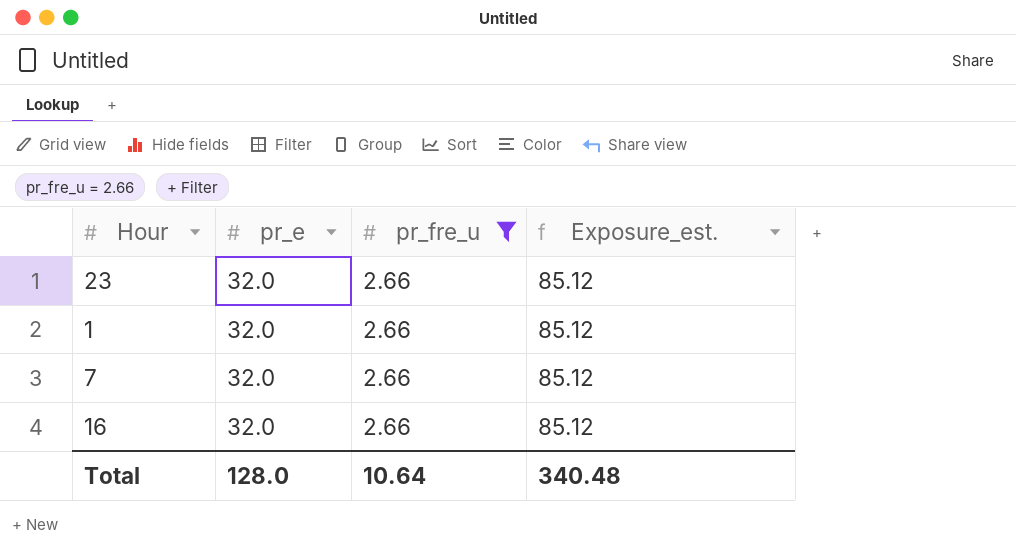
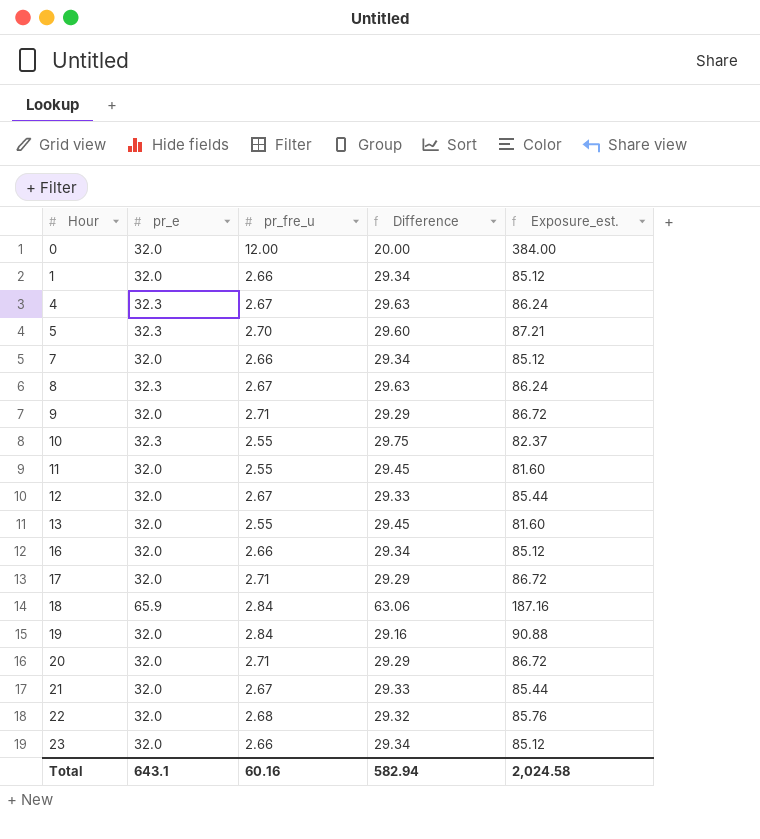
filter: pr_fre_u = 2.66 -> none
row order: none -> Hour ascending
column Difference | formula: none -> [pr_e] - [pr_fre_u]
Total | pr_e: 128.0 -> 643.1
Total | pr_fre_u: 10.64 -> 60.16
Total | Exposure_est.: 340.48 -> 2,024.58

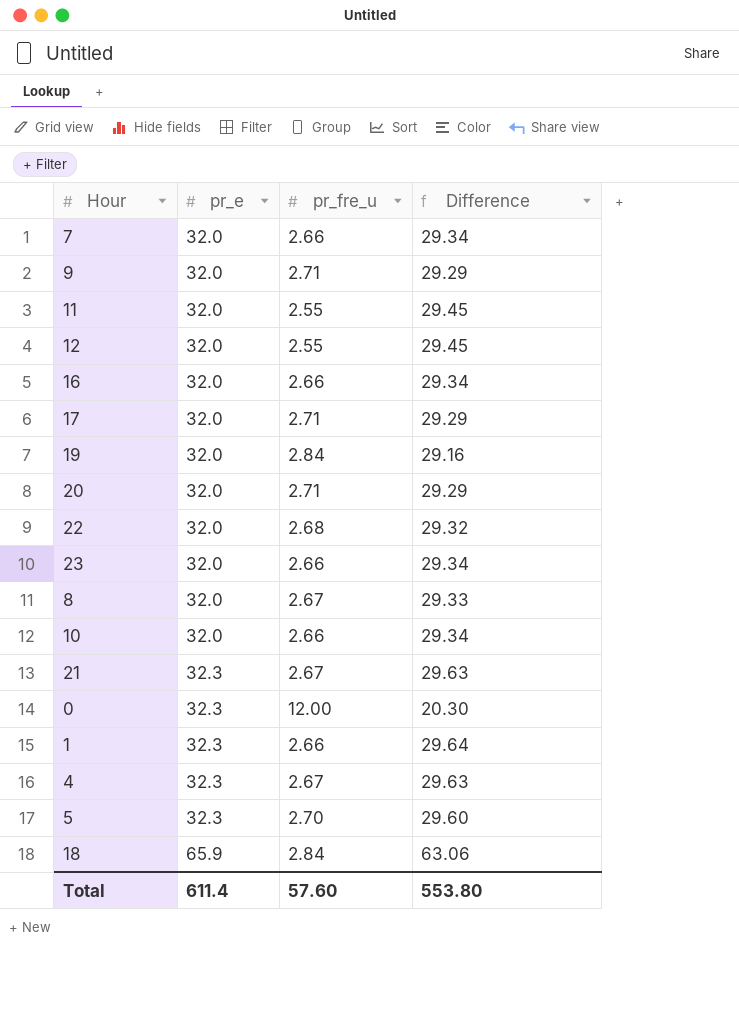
row order: Hour ascending -> pr_e ascending
column Exposure_est. | formula: [pr_e] * [pr_fre_u] -> none
row 13: 32.0 | 2.55 | 29.45 | 81.60 -> none
12 | pr_fre_u: 2.67 -> 2.55
12 | Difference: 29.33 -> 29.45
8 | pr_e: 32.3 -> 32.0
8 | Difference: 29.63 -> 29.33
10 | pr_e: 32.3 -> 32.0
10 | pr_fre_u: 2.55 -> 2.66
10 | Difference: 29.75 -> 29.34
21 | pr_e: 32.0 -> 32.3
21 | Difference: 29.33 -> 29.63
0 | pr_e: 32.0 -> 32.3
0 | Difference: 20.00 -> 20.30
1 | pr_e: 32.0 -> 32.3
1 | Difference: 29.34 -> 29.64
Total | pr_e: 643.1 -> 611.4
Total | pr_fre_u: 60.16 -> 57.60
Total | Difference: 582.94 -> 553.80

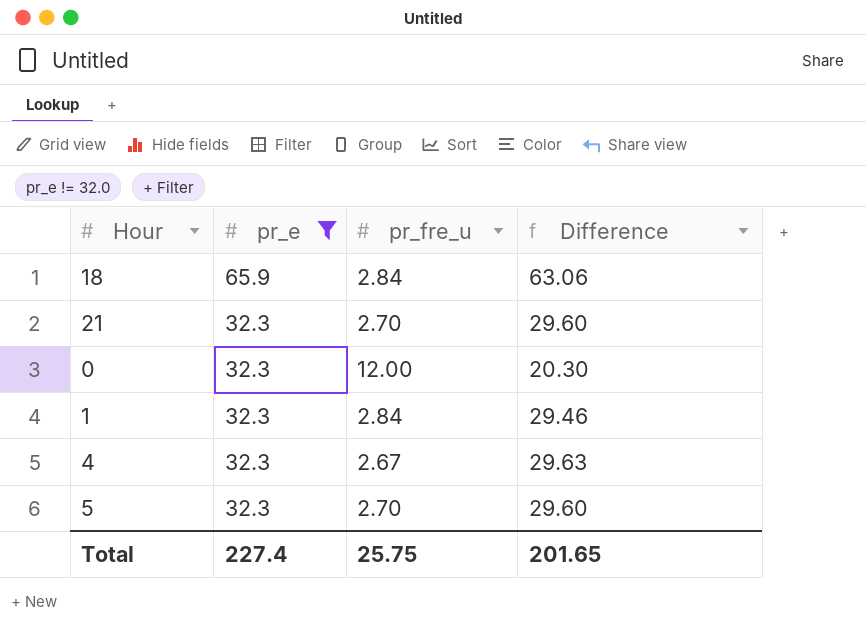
filter: none -> pr_e != 32.0
row order: pr_e ascending -> pr_e descending
21 | pr_fre_u: 2.67 -> 2.70
21 | Difference: 29.63 -> 29.60
1 | pr_fre_u: 2.66 -> 2.84
1 | Difference: 29.64 -> 29.46
Total | pr_e: 611.4 -> 227.4
Total | pr_fre_u: 57.60 -> 25.75
Total | Difference: 553.80 -> 201.65

